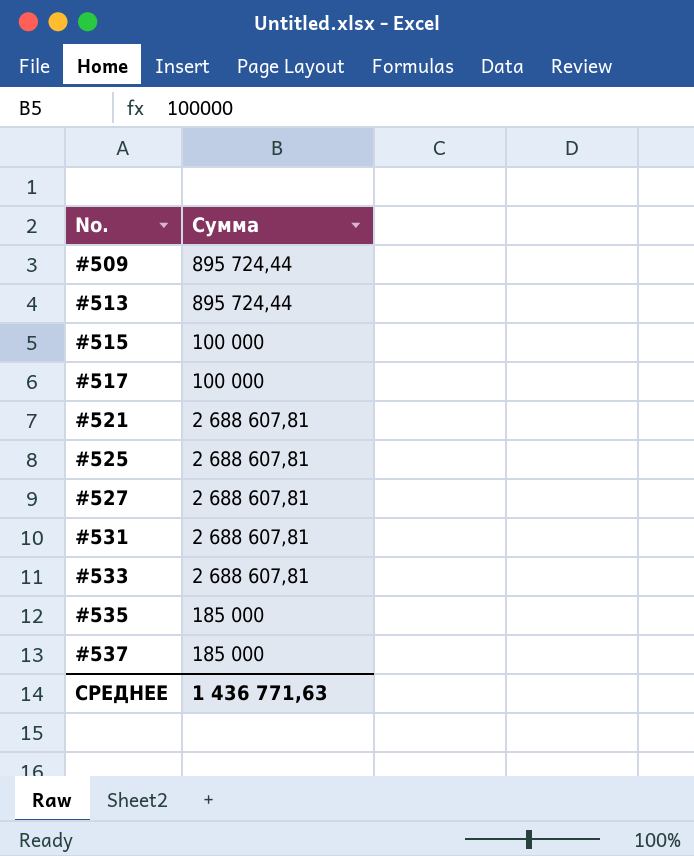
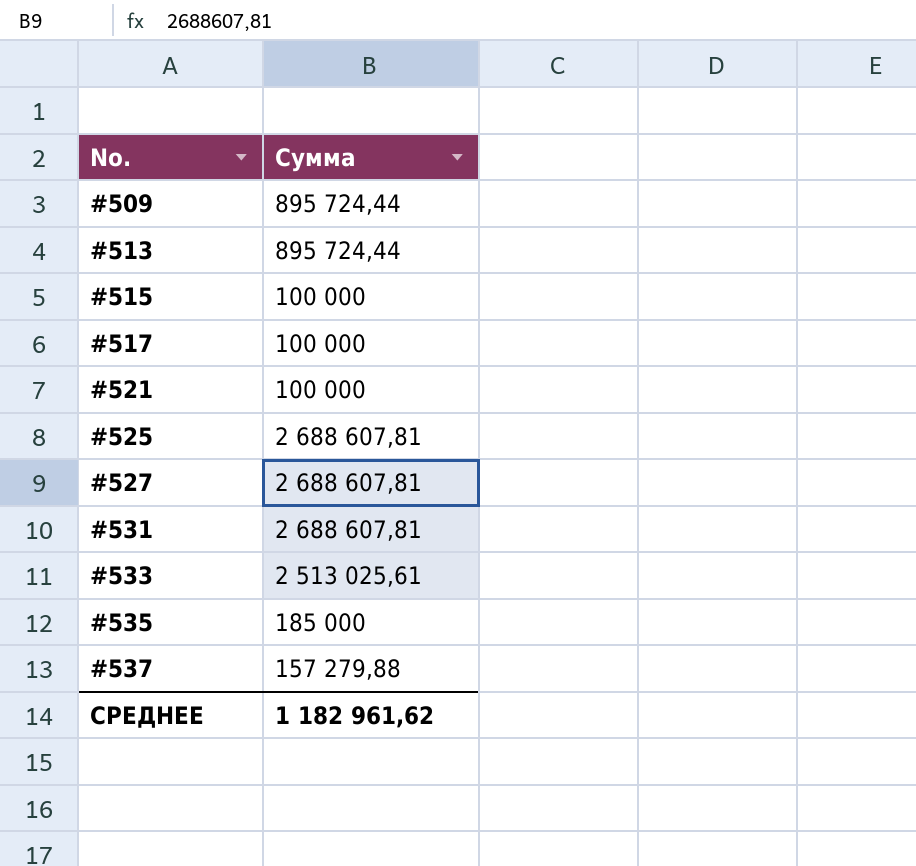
#521 | Сумма: 2 688 607,81 -> 100 000
#533 | Сумма: 2 688 607,81 -> 2 513 025,61
#537 | Сумма: 185 000 -> 157 279,88
СРЕДНЕЕ | Сумма: 1 436 771,63 -> 1 182 961,62

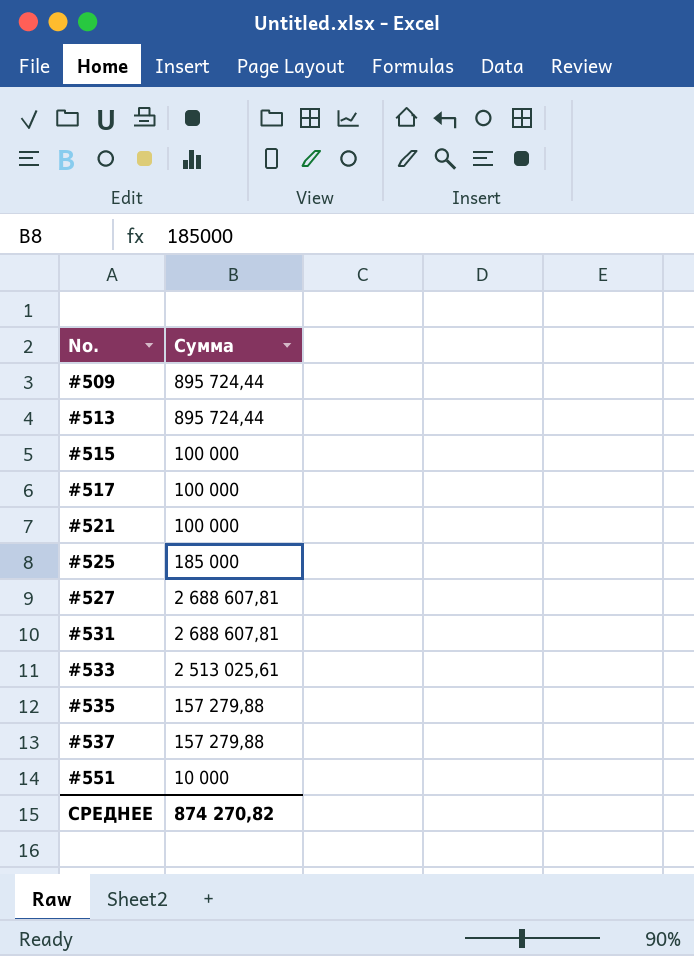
#525 | Сумма: 2 688 607,81 -> 185 000
#535 | Сумма: 185 000 -> 157 279,88
row #551: none -> 10 000
СРЕДНЕЕ | Сумма: 1 182 961,62 -> 874 270,82

